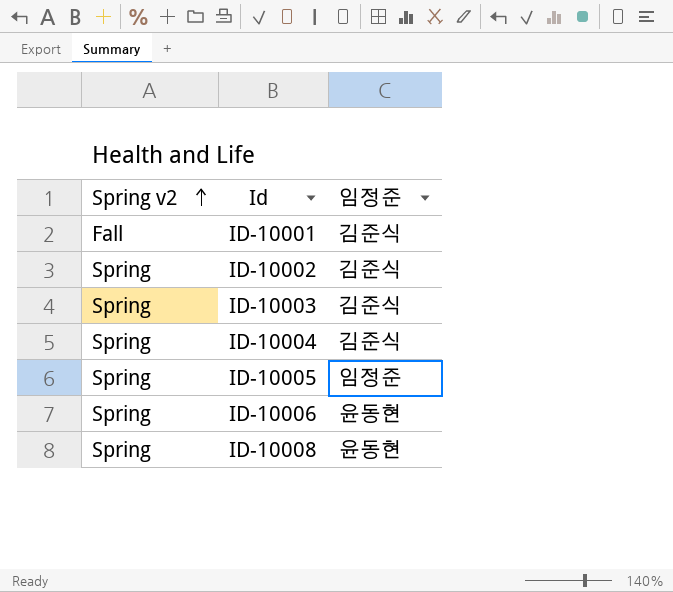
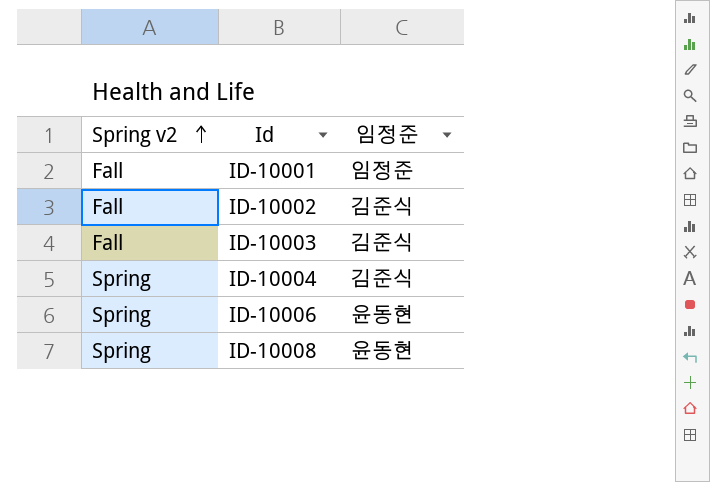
row ID-10005: Spring | 임정준 -> none
ID-10001 | 임정준: 김준식 -> 임정준
ID-10002 | Spring v2: Spring -> Fall
ID-10003 | Spring v2: Spring -> Fall

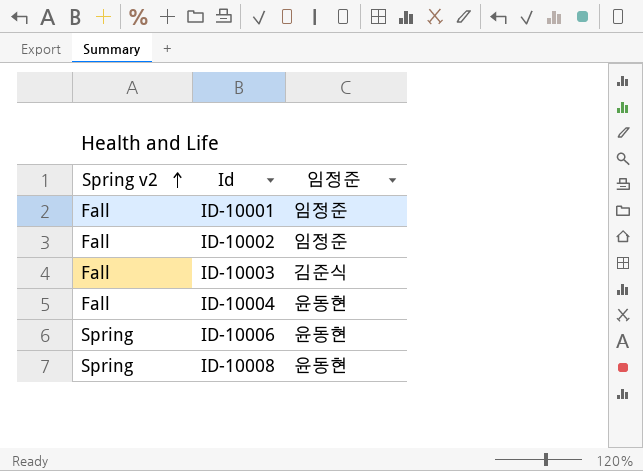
ID-10002 | 임정준: 김준식 -> 임정준
ID-10004 | Spring v2: Spring -> Fall
ID-10004 | 임정준: 김준식 -> 윤동현

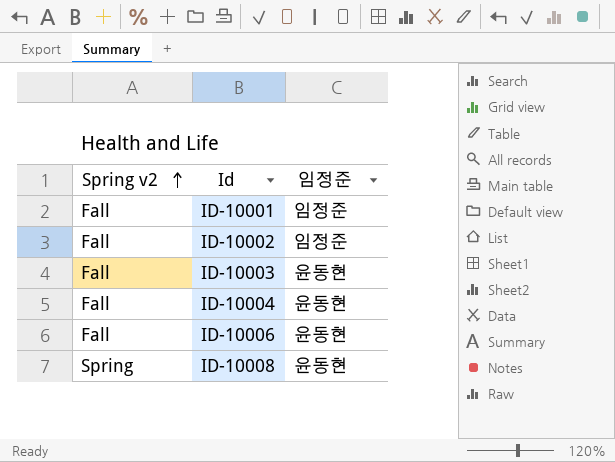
ID-10003 | 임정준: 김준식 -> 윤동현
ID-10006 | Spring v2: Spring -> Fall

